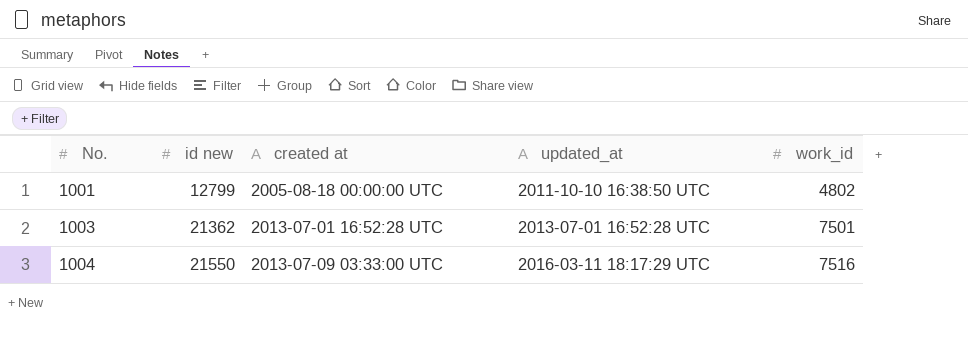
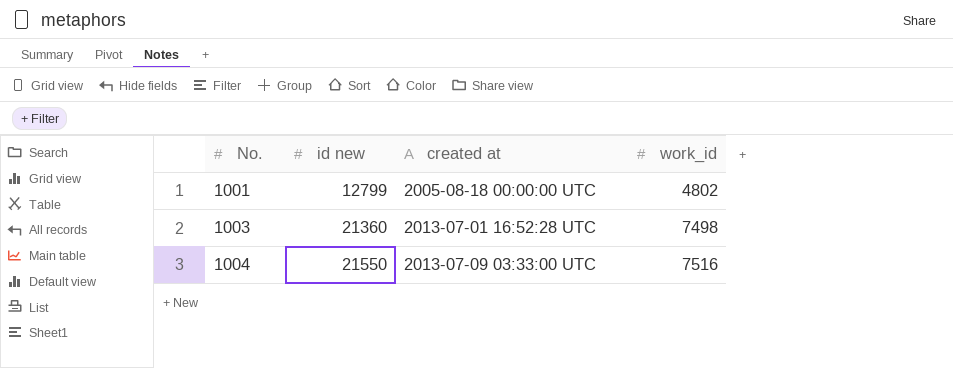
column updated_at | position: 4 -> none
1003 | id new: 21362 -> 21360
1003 | work_id: 7501 -> 7498

